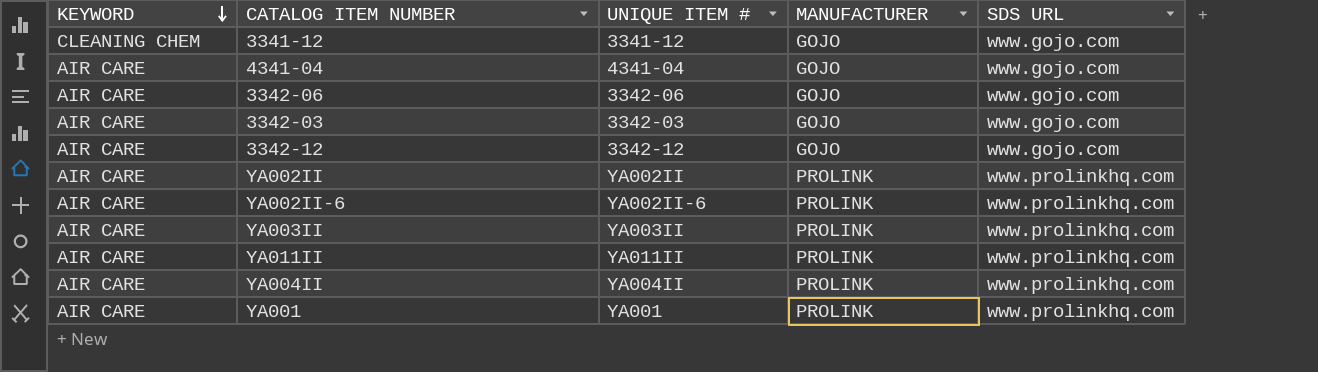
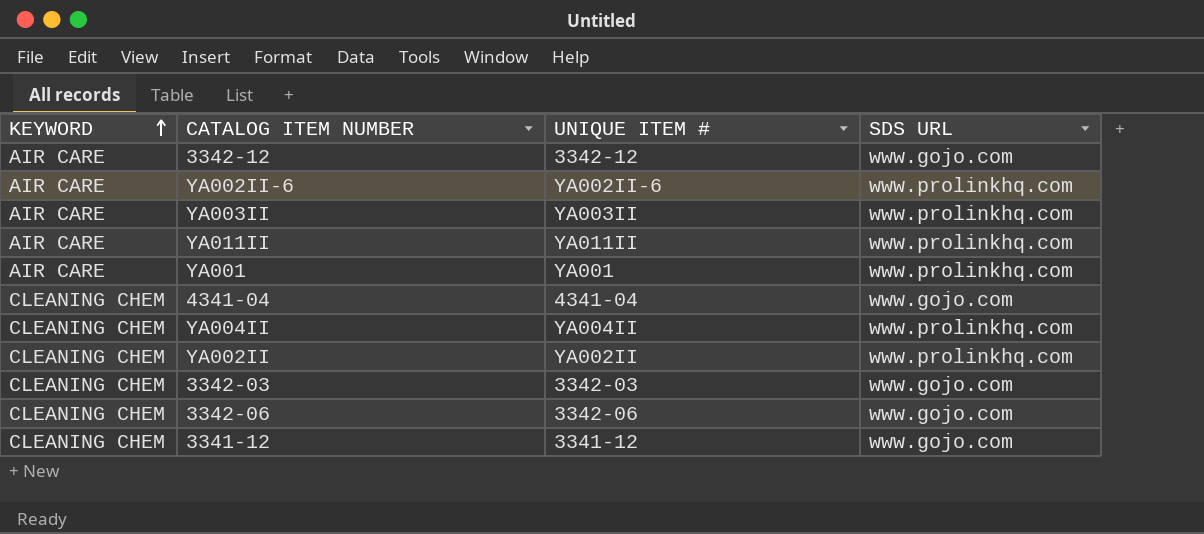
row order: KEYWORD descending -> KEYWORD ascending
column MANUFACTURER | position: 4 -> none
4341-04 | KEYWORD: AIR CARE -> CLEANING CHEM
YA004II | KEYWORD: AIR CARE -> CLEANING CHEM
YA002II | KEYWORD: AIR CARE -> CLEANING CHEM
3342-03 | KEYWORD: AIR CARE -> CLEANING CHEM
3342-06 | KEYWORD: AIR CARE -> CLEANING CHEM

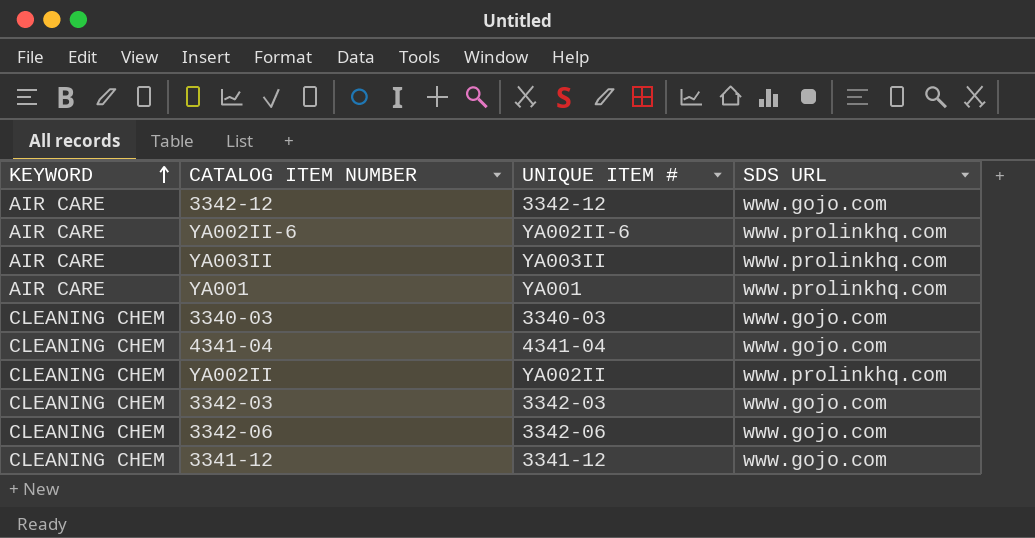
row YA011II: AIR CARE | YA011II | www.prolinkhq.com -> none
row YA004II: CLEANING CHEM | YA004II | www.prolinkhq.com -> none
row 3340-03: none -> CLEANING CHEM | 3340-03 | www.gojo.com

